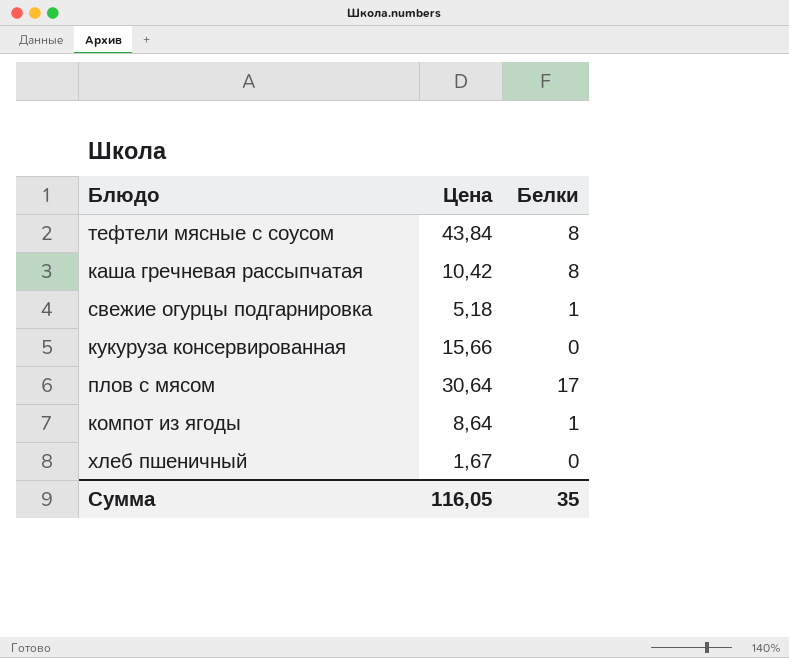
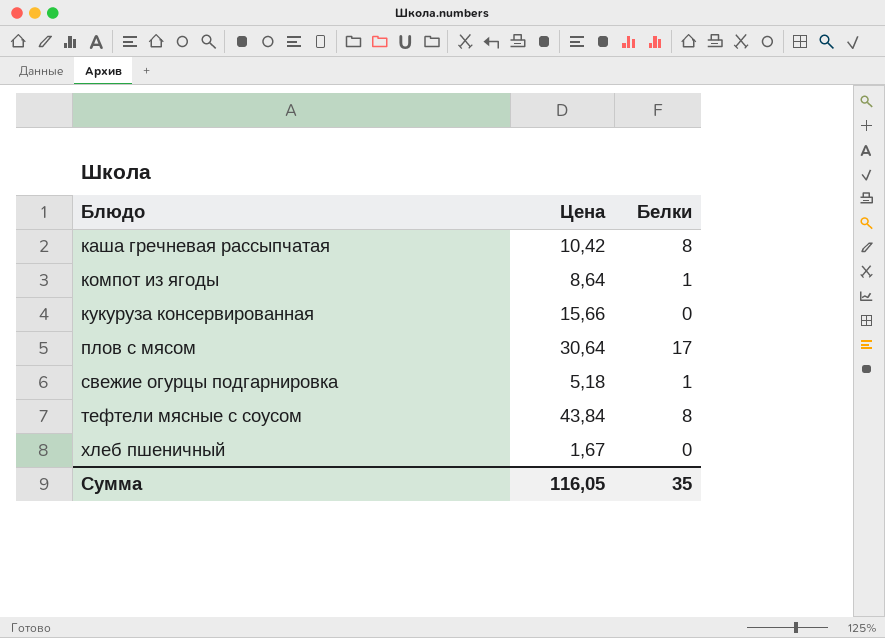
row order: none -> Блюдо ascending

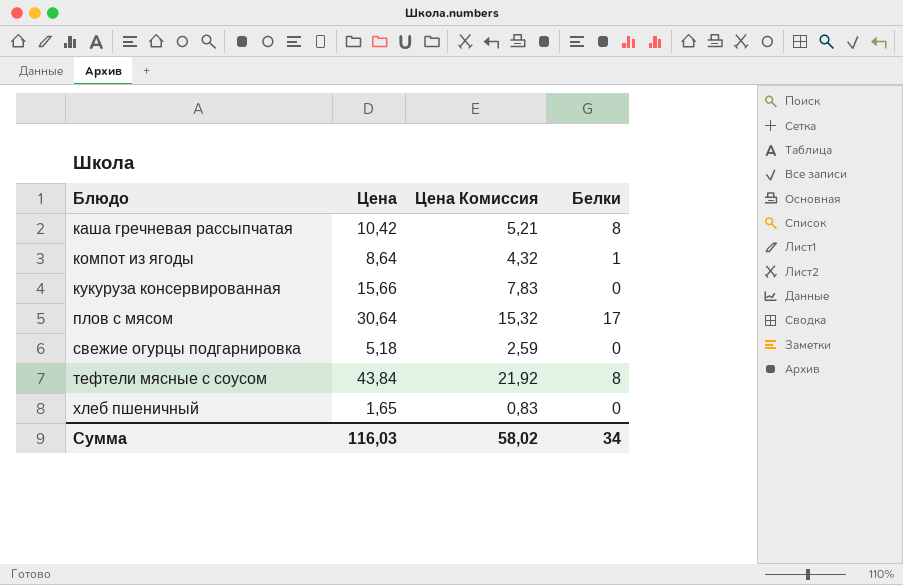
column Цена Комиссия | formula: none -> [Цена] * 0,5
свежие огурцы подгарнировка | Белки: 1 -> 0
хлеб пшеничный | Цена: 1,67 -> 1,65
Сумма | Цена: 116,05 -> 116,03
Сумма | Белки: 35 -> 34

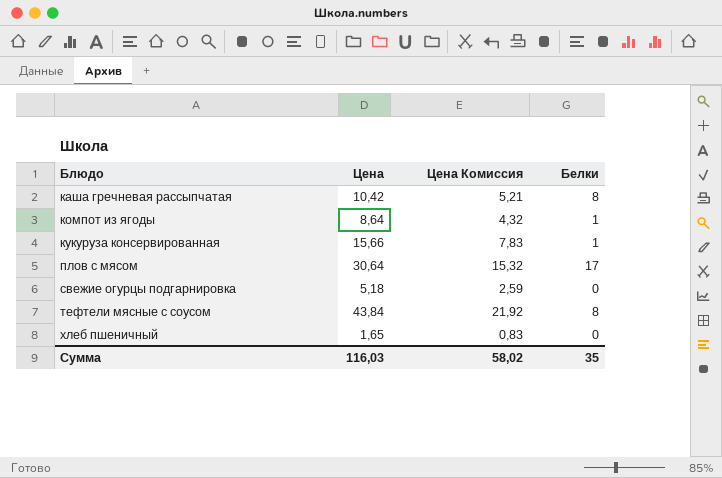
кукуруза консервированная | Белки: 0 -> 1
Сумма | Белки: 34 -> 35

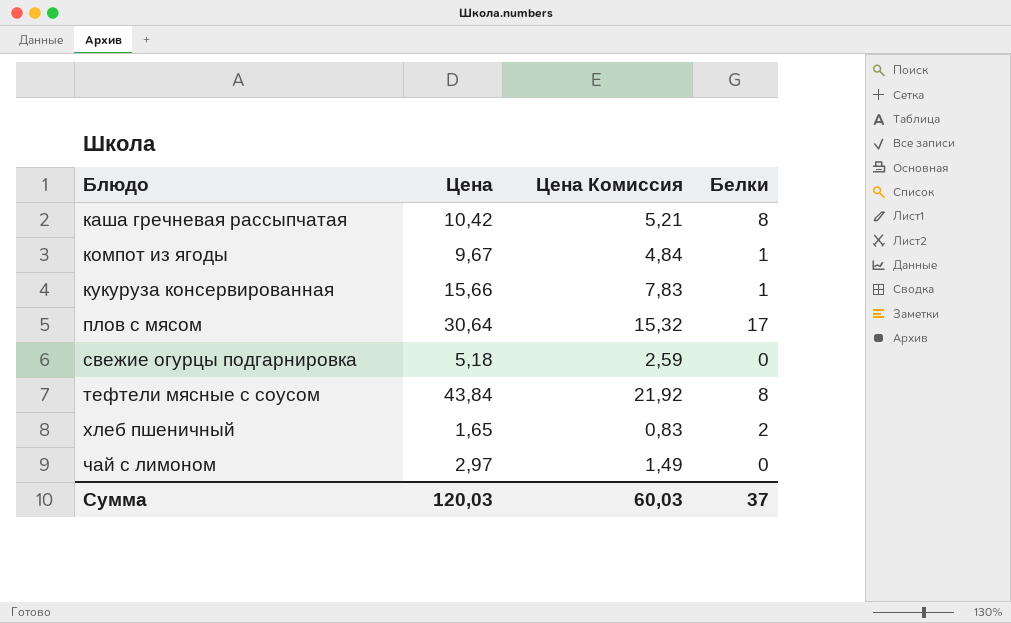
компот из ягоды | Цена: 8,64 -> 9,67
компот из ягоды | Цена Комиссия: 4,32 -> 4,84
хлеб пшеничный | Белки: 0 -> 2
row чай с лимоном: none -> 2,97 | 1,49 | 0
Сумма | Цена: 116,03 -> 120,03
Сумма | Цена Комиссия: 58,02 -> 60,03
Сумма | Белки: 35 -> 37

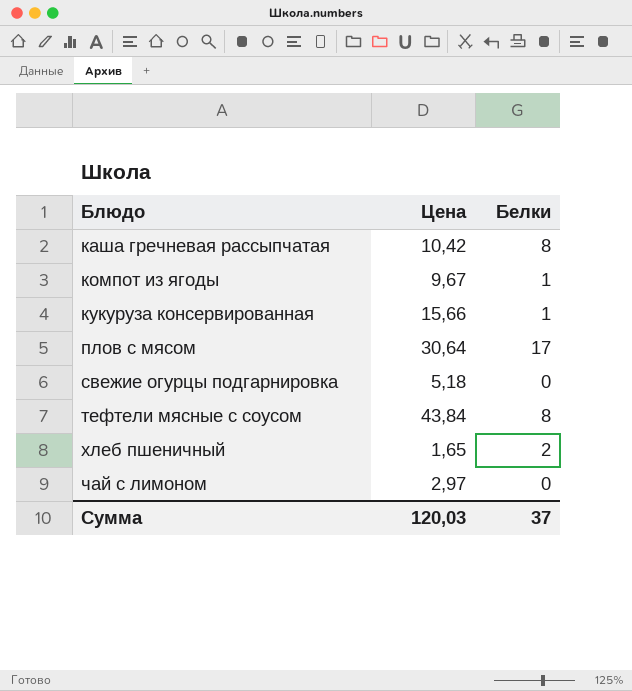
column Цена Комиссия | formula: [Цена] * 0,5 -> none

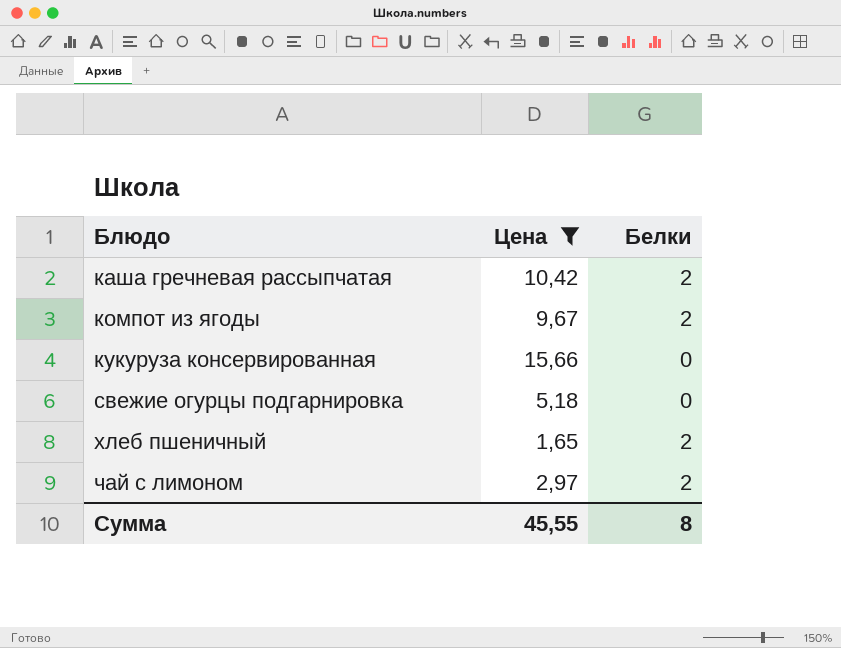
filter: none -> Цена <= 15,66
каша гречневая рассыпчатая | Белки: 8 -> 2
компот из ягоды | Белки: 1 -> 2
кукуруза консервированная | Белки: 1 -> 0
чай с лимоном | Белки: 0 -> 2
Сумма | Цена: 120,03 -> 45,55
Сумма | Белки: 37 -> 8

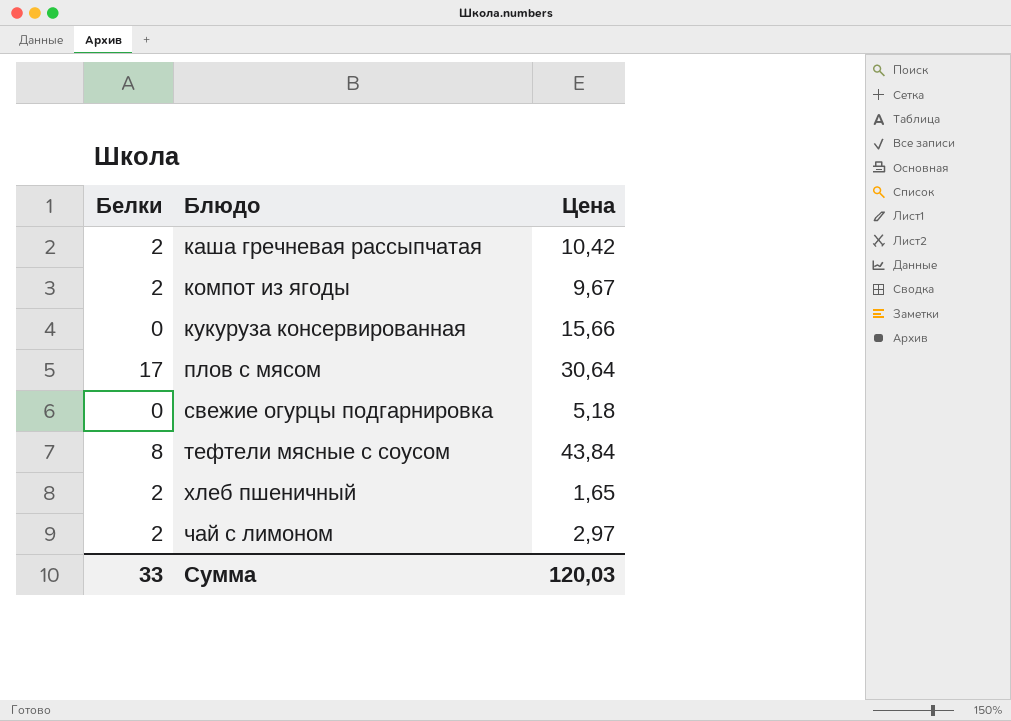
filter: Цена <= 15,66 -> none
column Белки | position: 3 -> 1
Сумма | Белки: 8 -> 33
Сумма | Цена: 45,55 -> 120,03

